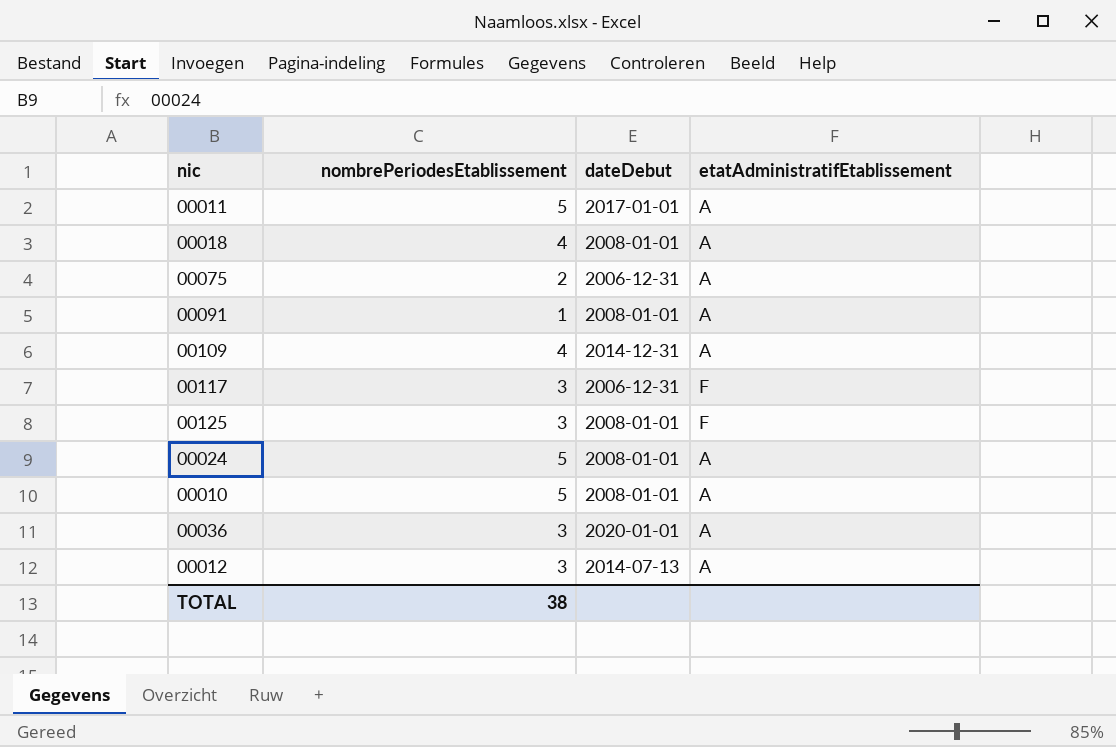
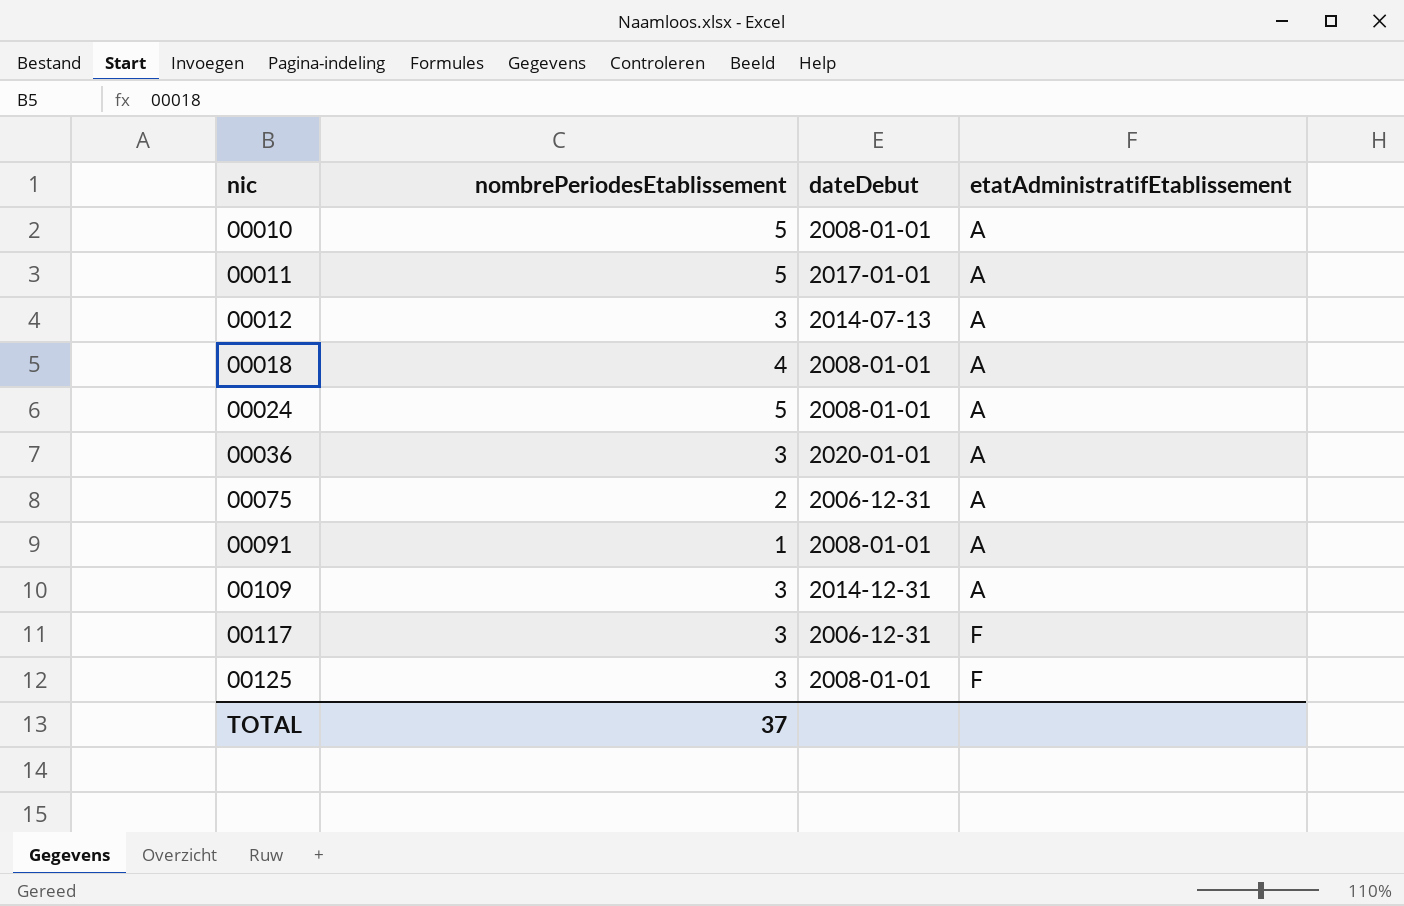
row order: none -> nic ascending
00109 | nombrePeriodesEtablissement: 4 -> 3
TOTAL | nombrePeriodesEtablissement: 38 -> 37

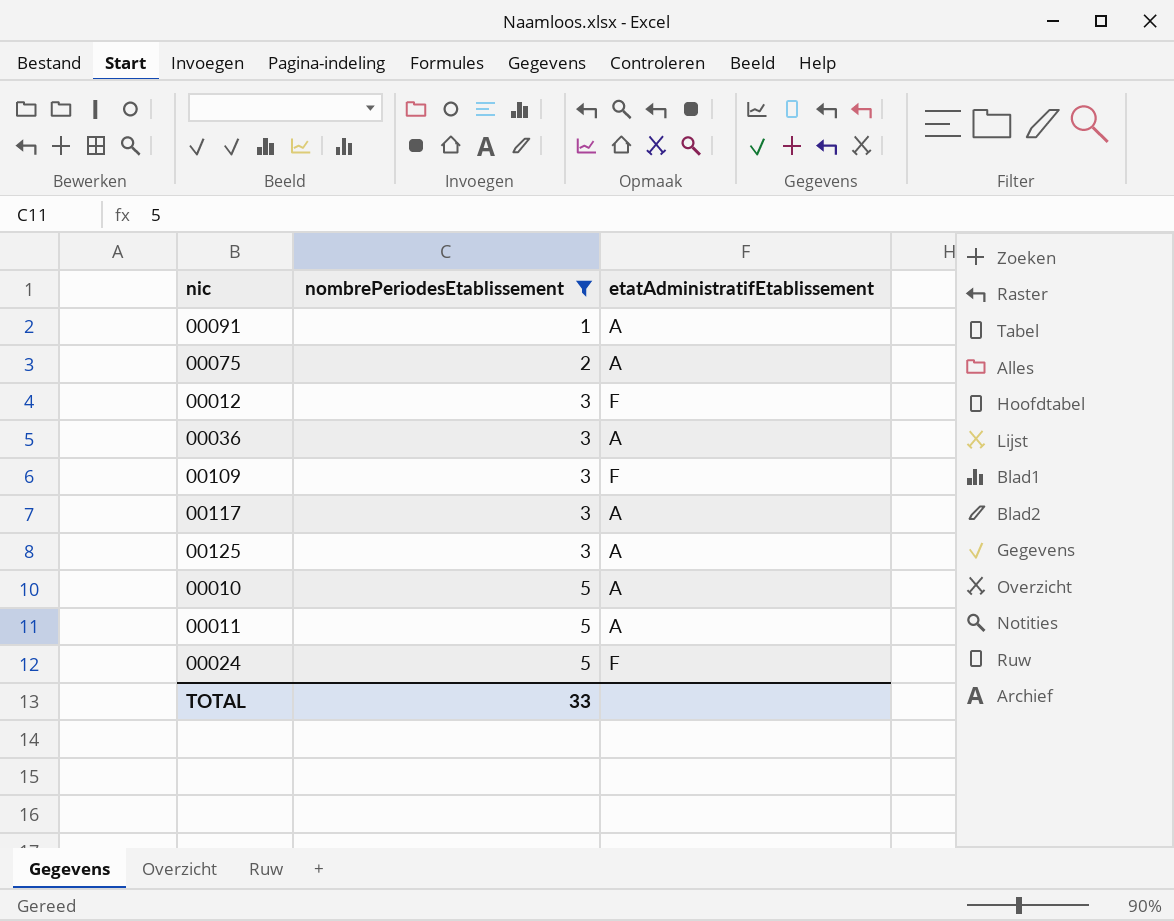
filter: none -> nombrePeriodesEtablissement != 4
row order: nic ascending -> nombrePeriodesEtablissement ascending
column dateDebut | position: 3 -> none
00012 | etatAdministratifEtablissement: A -> F
00109 | etatAdministratifEtablissement: A -> F
00117 | etatAdministratifEtablissement: F -> A
00125 | etatAdministratifEtablissement: F -> A
00024 | etatAdministratifEtablissement: A -> F
TOTAL | nombrePeriodesEtablissement: 37 -> 33

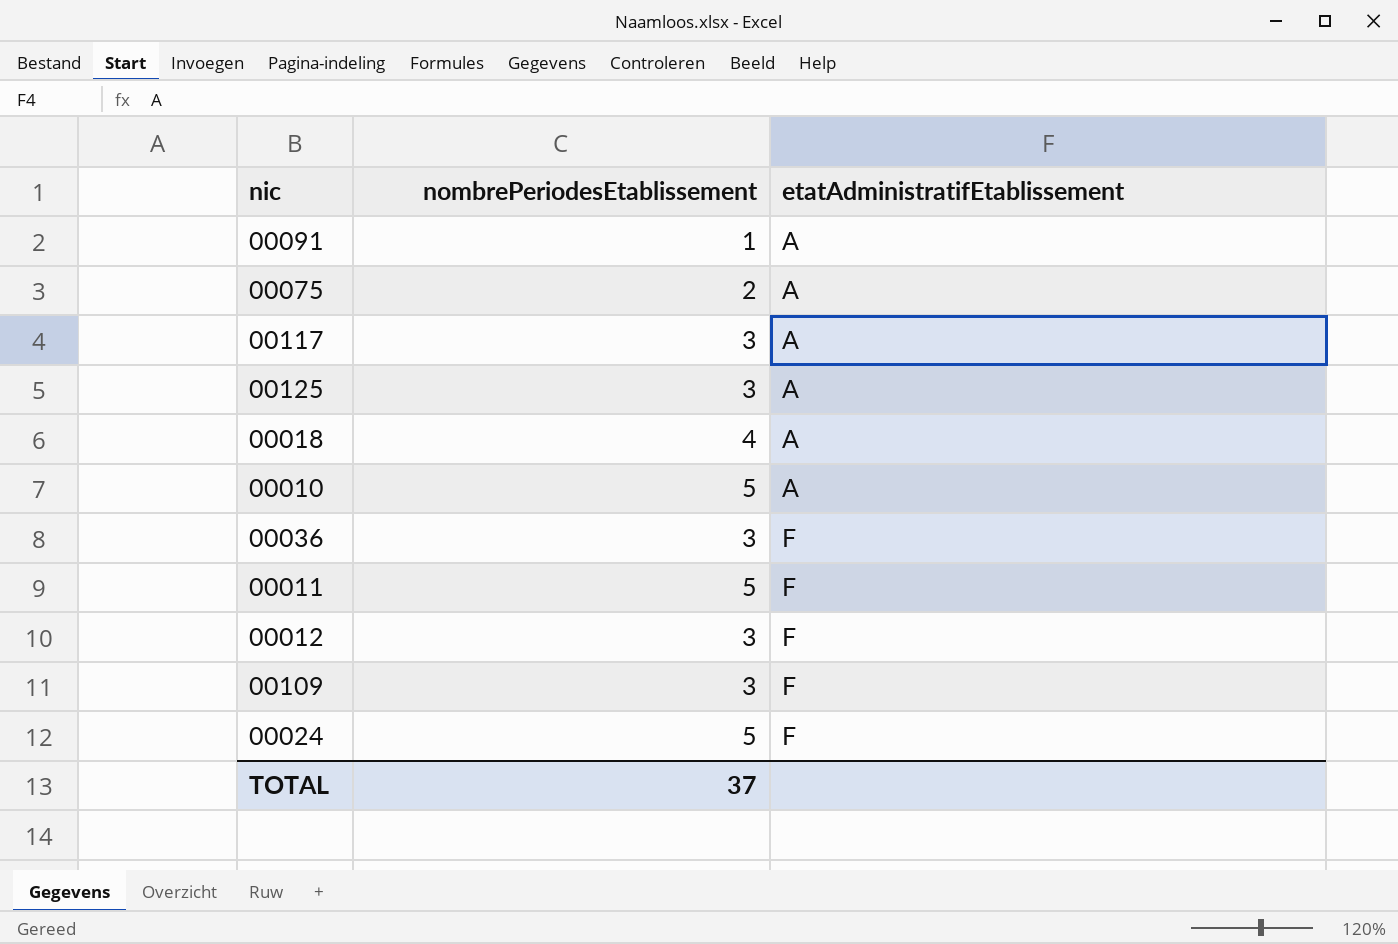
filter: nombrePeriodesEtablissement != 4 -> none
row order: nombrePeriodesEtablissement ascending -> etatAdministratifEtablissement ascending
00036 | etatAdministratifEtablissement: A -> F
00011 | etatAdministratifEtablissement: A -> F
TOTAL | nombrePeriodesEtablissement: 33 -> 37

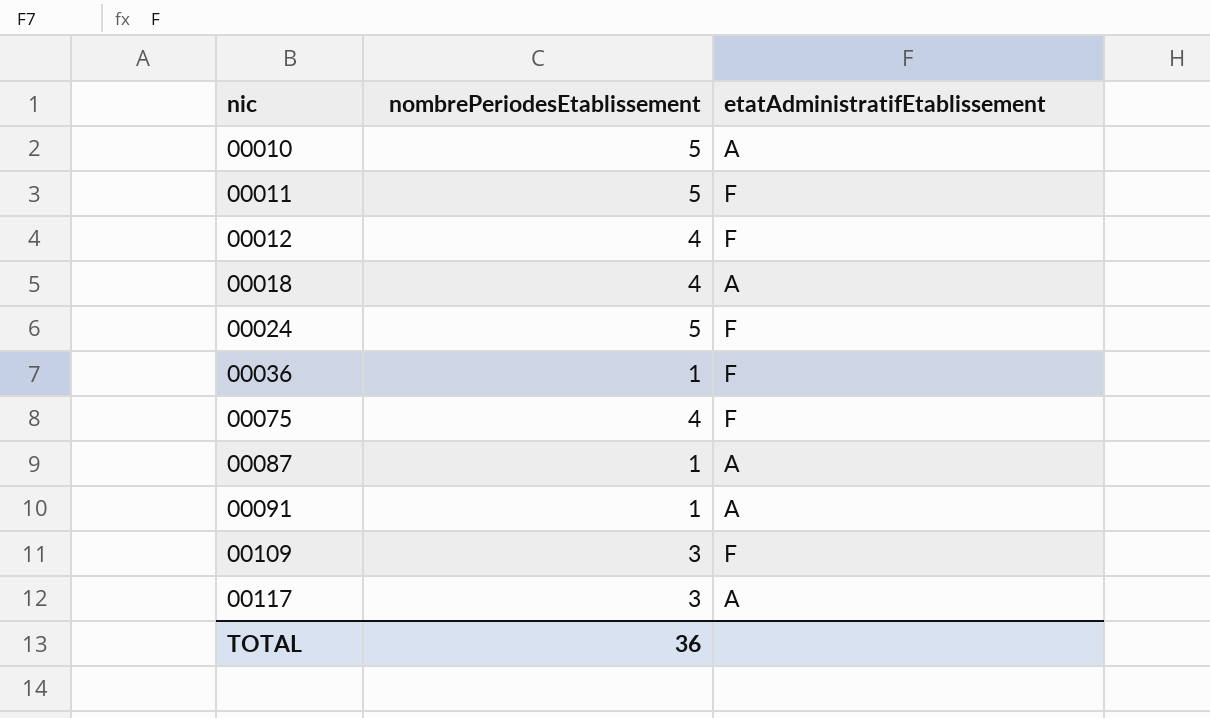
row order: etatAdministratifEtablissement ascending -> nic ascending
row 00125: 3 | A -> none
00012 | nombrePeriodesEtablissement: 3 -> 4
00036 | nombrePeriodesEtablissement: 3 -> 1
00075 | nombrePeriodesEtablissement: 2 -> 4
00075 | etatAdministratifEtablissement: A -> F
row 00087: none -> 1 | A
TOTAL | nombrePeriodesEtablissement: 37 -> 36

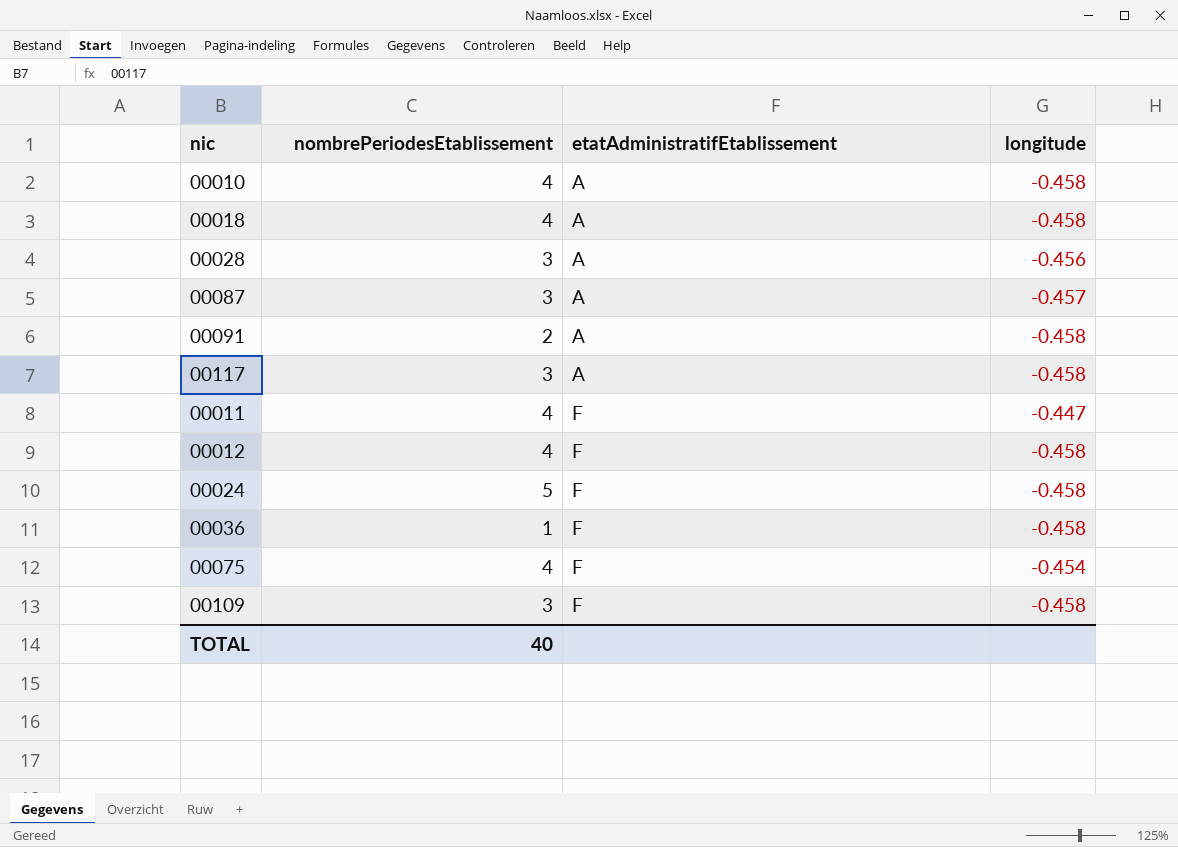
row order: nic ascending -> etatAdministratifEtablissement ascending
column longitude | position: none -> 4
00010 | nombrePeriodesEtablissement: 5 -> 4
row 00028: none -> 3 | A | -0.456
00087 | nombrePeriodesEtablissement: 1 -> 3
00091 | nombrePeriodesEtablissement: 1 -> 2
00011 | nombrePeriodesEtablissement: 5 -> 4
TOTAL | nombrePeriodesEtablissement: 36 -> 40

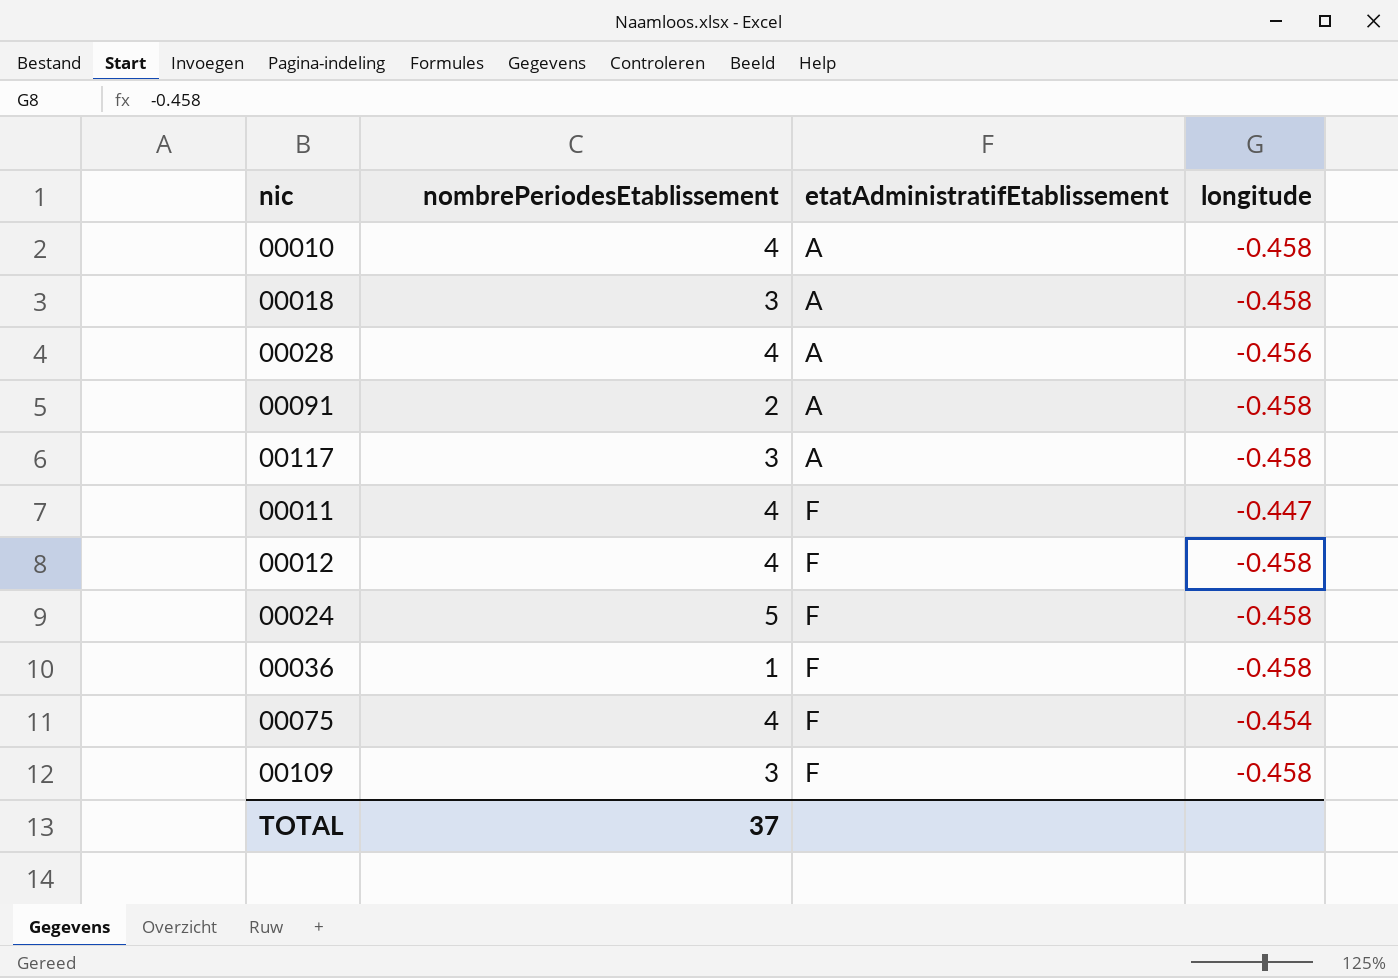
row 00087: 3 | A | -0.457 -> none
00018 | nombrePeriodesEtablissement: 4 -> 3
00028 | nombrePeriodesEtablissement: 3 -> 4
TOTAL | nombrePeriodesEtablissement: 40 -> 37

